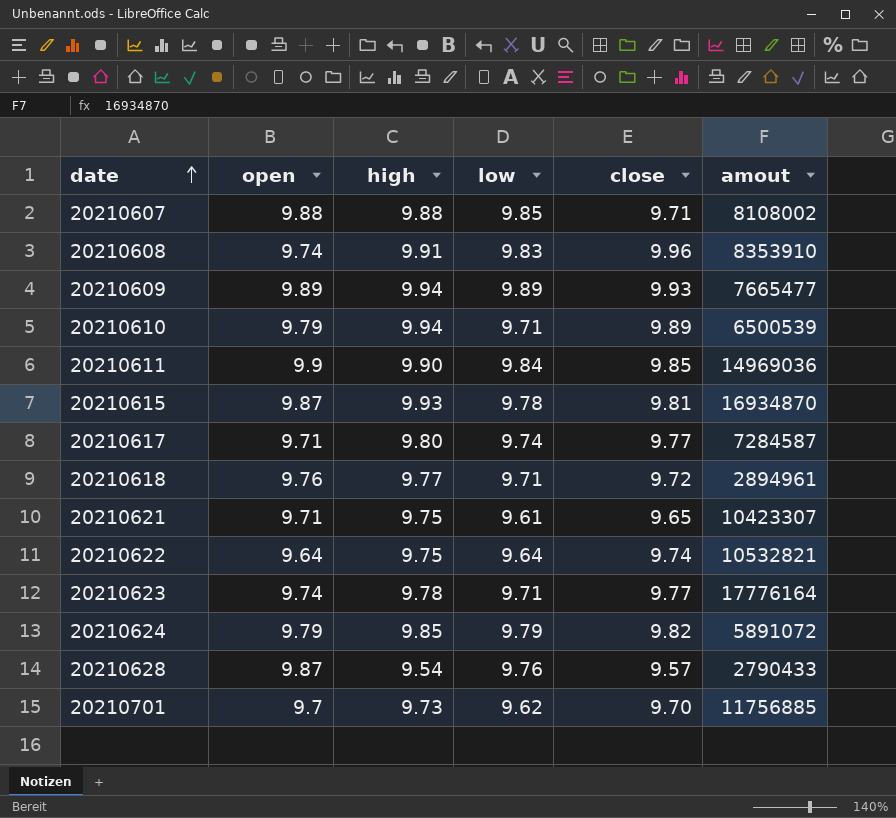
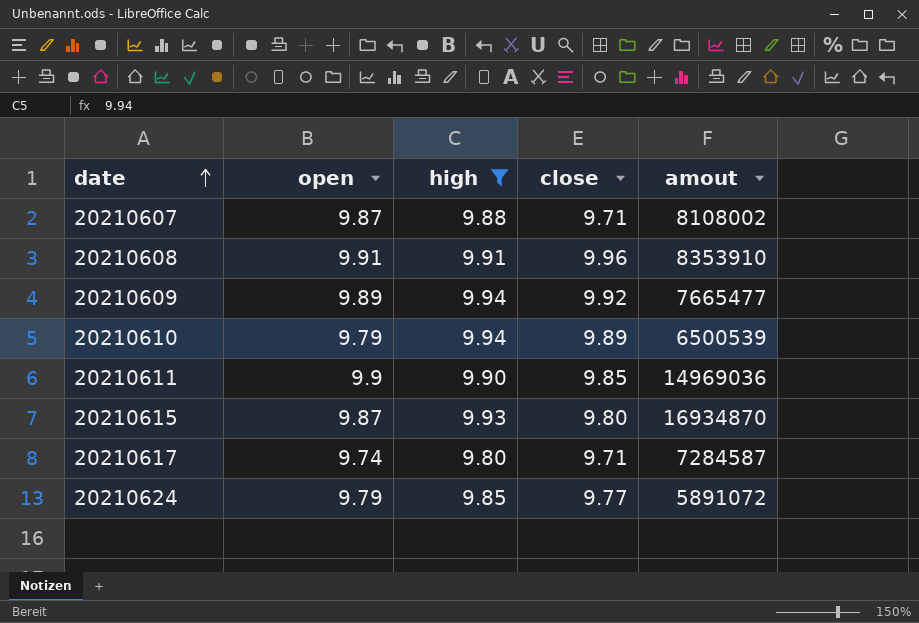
filter: none -> high >= 9.80
column low | position: 4 -> none
20210607 | open: 9.88 -> 9.87
20210608 | open: 9.74 -> 9.91
20210609 | close: 9.93 -> 9.92
20210615 | close: 9.81 -> 9.80
20210617 | open: 9.71 -> 9.74
20210617 | close: 9.77 -> 9.71
20210624 | close: 9.82 -> 9.77

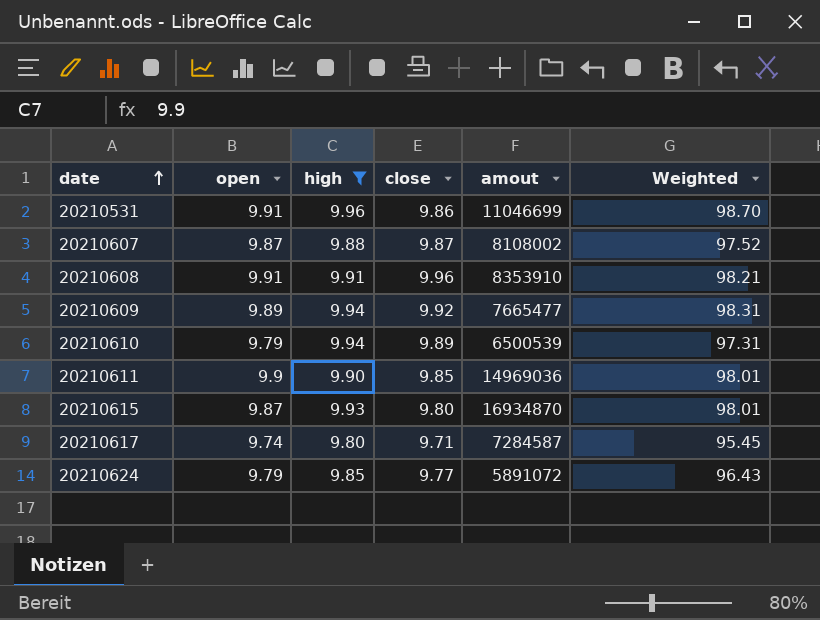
column Weighted | formula: none -> [open] * [high]
row 20210531: none -> 9.91 | 9.96 | 9.86 | 11046699 | 98.70
20210607 | close: 9.71 -> 9.87

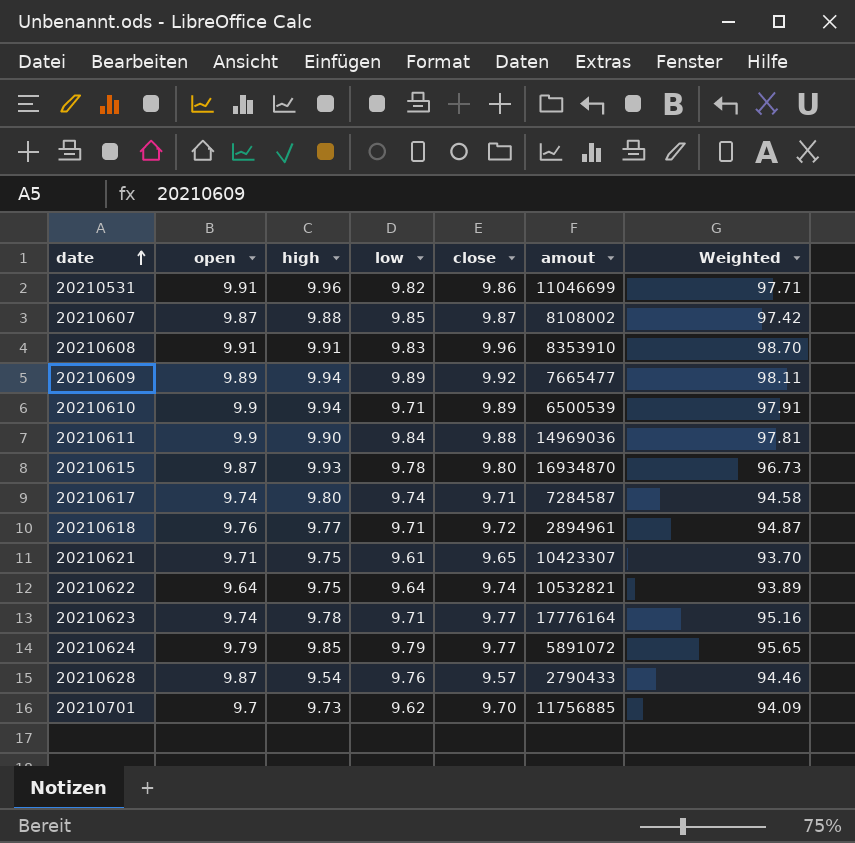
filter: high >= 9.80 -> none
column low | position: none -> 4
column Weighted | formula: [open] * [high] -> [open] * [close]
20210610 | open: 9.79 -> 9.9
20210611 | close: 9.85 -> 9.88

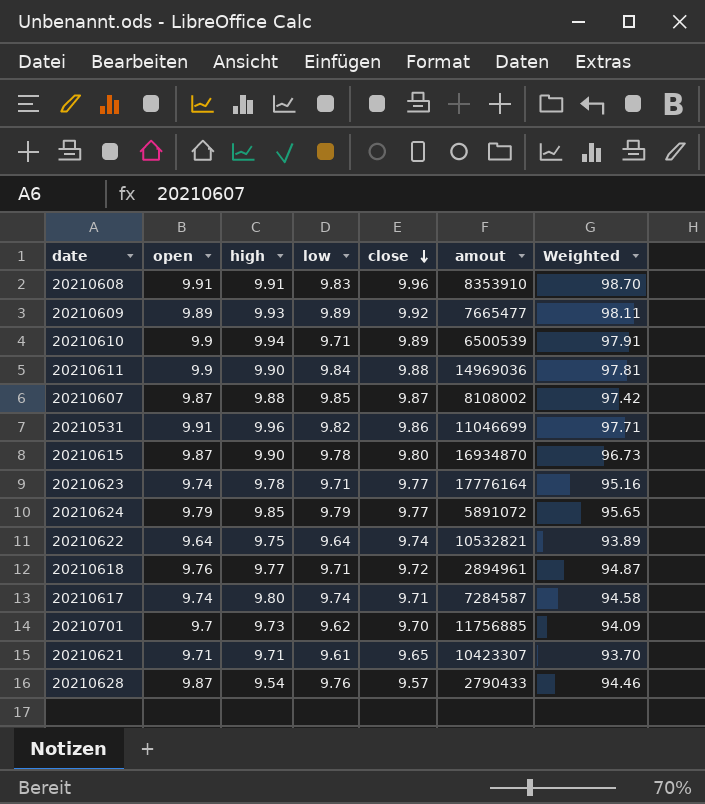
row order: date ascending -> close descending
20210609 | high: 9.94 -> 9.93
20210615 | high: 9.93 -> 9.90
20210621 | high: 9.75 -> 9.71

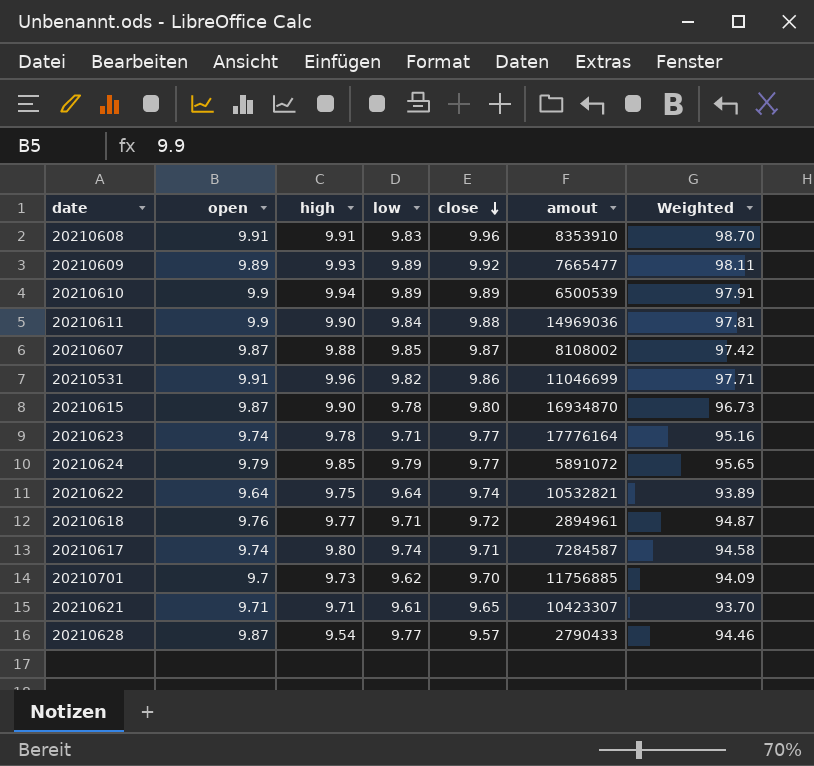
20210610 | low: 9.71 -> 9.89
20210628 | low: 9.76 -> 9.77

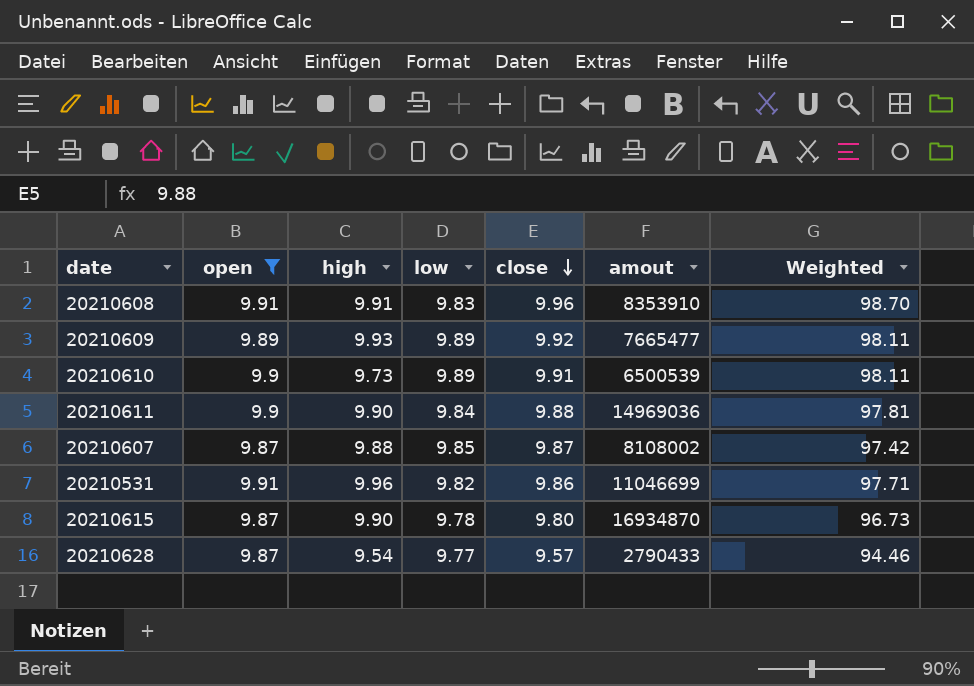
filter: none -> open >= 9.87
20210610 | high: 9.94 -> 9.73
20210610 | close: 9.89 -> 9.91
20210610 | Weighted: 97.91 -> 98.11

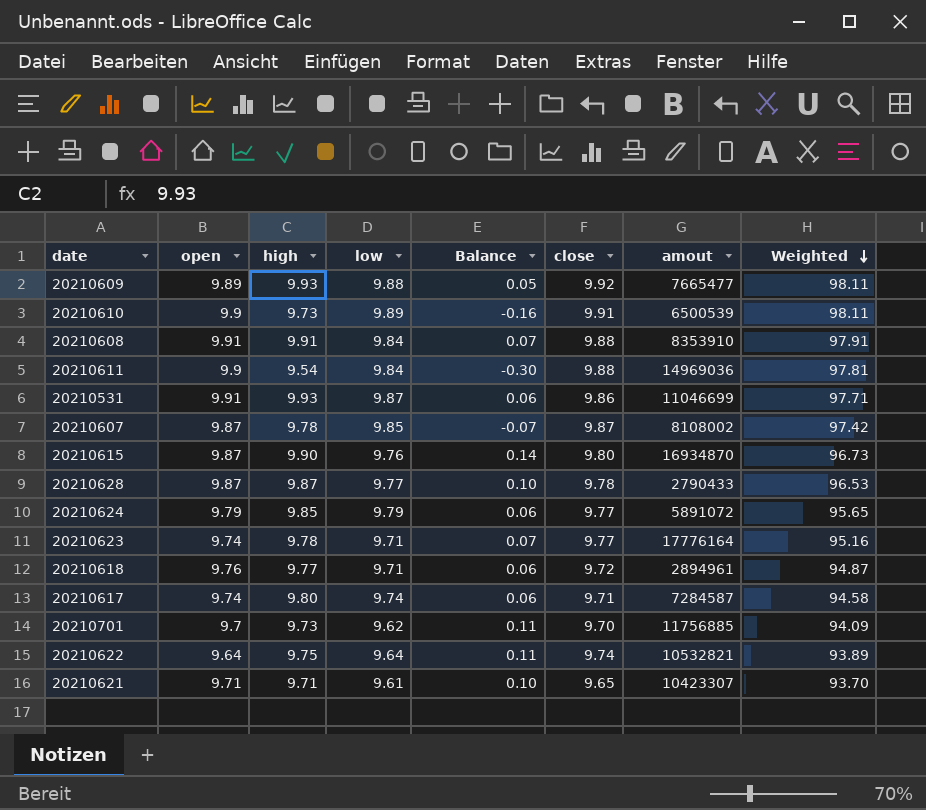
filter: open >= 9.87 -> none
row order: close descending -> Weighted descending
column Balance | formula: none -> [high] - [low]
20210609 | low: 9.89 -> 9.88
20210608 | low: 9.83 -> 9.84
20210608 | close: 9.96 -> 9.88
20210608 | Weighted: 98.70 -> 97.91
20210611 | high: 9.90 -> 9.54
20210531 | high: 9.96 -> 9.93
20210531 | low: 9.82 -> 9.87
20210607 | high: 9.88 -> 9.78
20210615 | low: 9.78 -> 9.76
20210628 | high: 9.54 -> 9.87
20210628 | close: 9.57 -> 9.78
20210628 | Weighted: 94.46 -> 96.53

